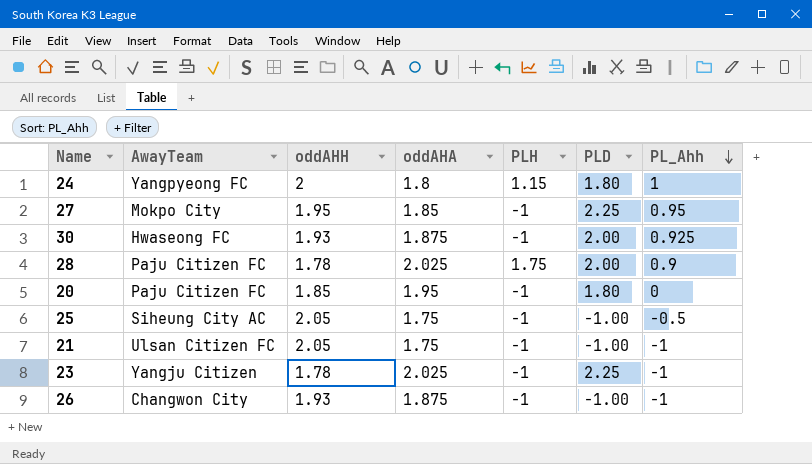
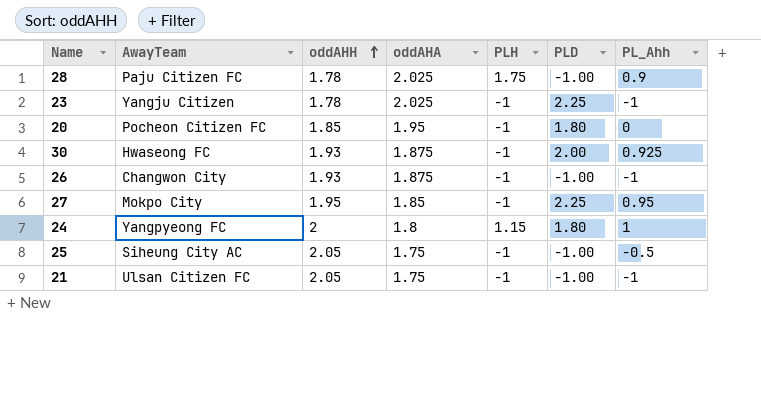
row order: PL_Ahh descending -> oddAHH ascending
28 | PLD: 2.00 -> -1.00
20 | AwayTeam: Paju Citizen FC -> Pocheon Citizen FC

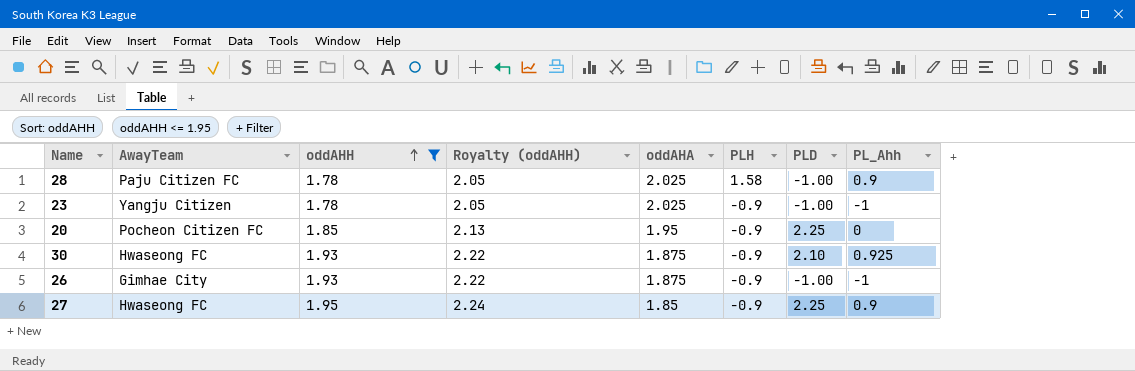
filter: none -> oddAHH <= 1.95
column Royalty (oddAHH) | formula: none -> [oddAHH] * 1.15
28 | PLH: 1.75 -> 1.58
23 | PLH: -1 -> -0.9
23 | PLD: 2.25 -> -1.00
20 | PLH: -1 -> -0.9
20 | PLD: 1.80 -> 2.25
30 | PLH: -1 -> -0.9
30 | PLD: 2.00 -> 2.10
26 | AwayTeam: Changwon City -> Gimhae City
26 | PLH: -1 -> -0.9
27 | AwayTeam: Mokpo City -> Hwaseong FC
27 | PLH: -1 -> -0.9
27 | PL_Ahh: 0.95 -> 0.9

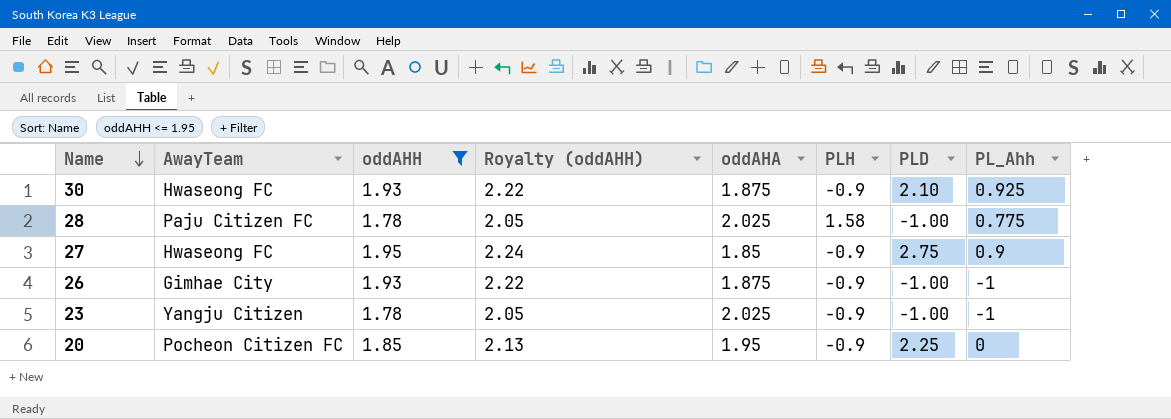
row order: oddAHH ascending -> Name descending
28 | PL_Ahh: 0.9 -> 0.775
27 | PLD: 2.25 -> 2.75

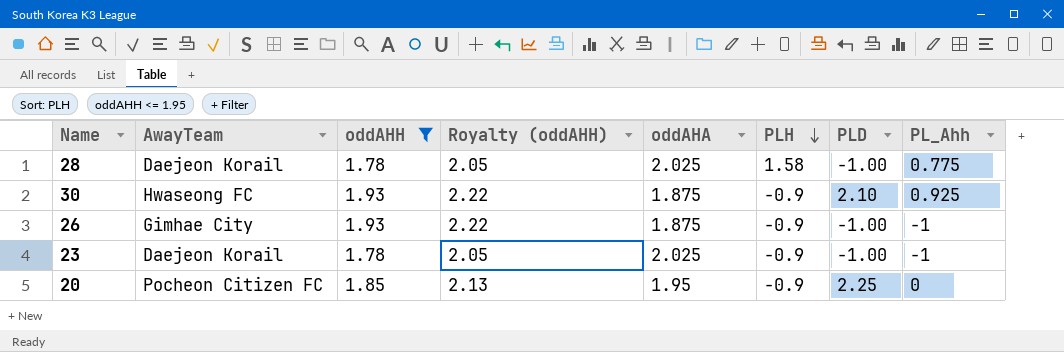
row order: Name descending -> PLH descending
row 27: Hwaseong FC | 1.95 | 2.24 | 1.85 | -0.9 | 2.75 | 0.9 -> none
28 | AwayTeam: Paju Citizen FC -> Daejeon Korail
23 | AwayTeam: Yangju Citizen -> Daejeon Korail

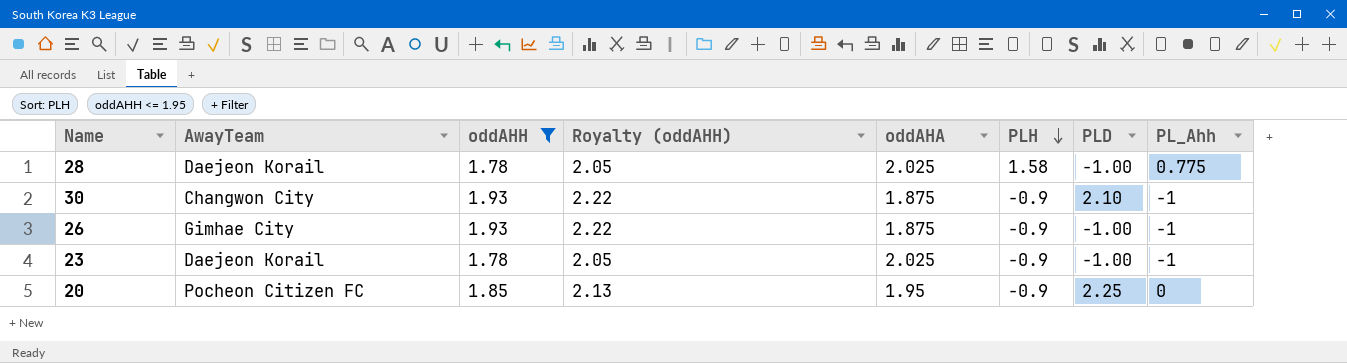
30 | AwayTeam: Hwaseong FC -> Changwon City
30 | PL_Ahh: 0.925 -> -1

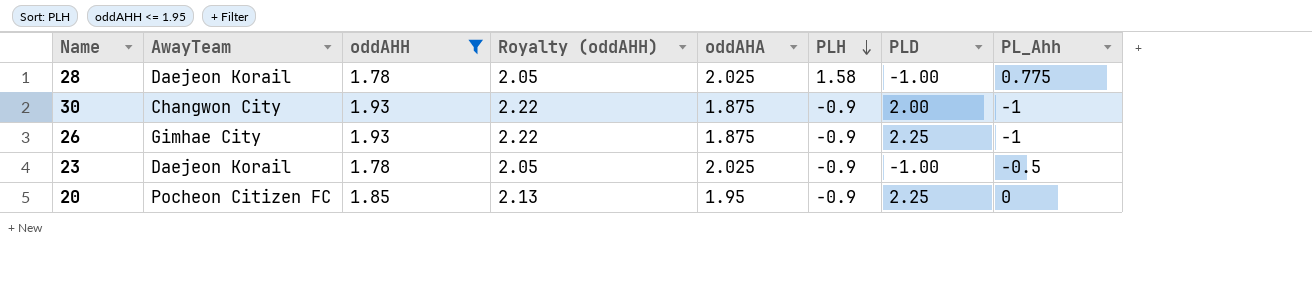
30 | PLD: 2.10 -> 2.00
26 | PLD: -1.00 -> 2.25
23 | PL_Ahh: -1 -> -0.5

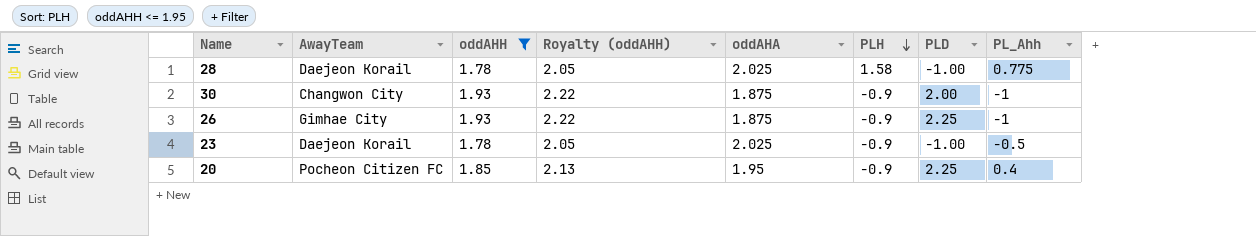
20 | PL_Ahh: 0 -> 0.4

